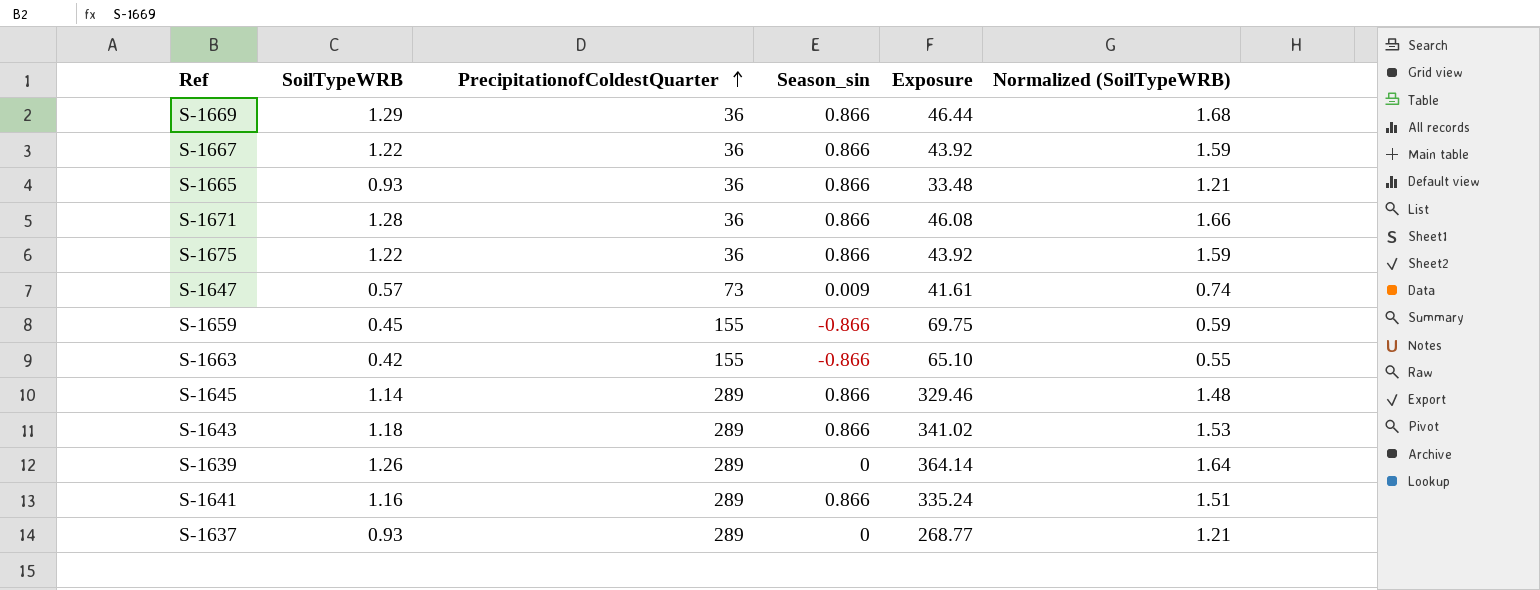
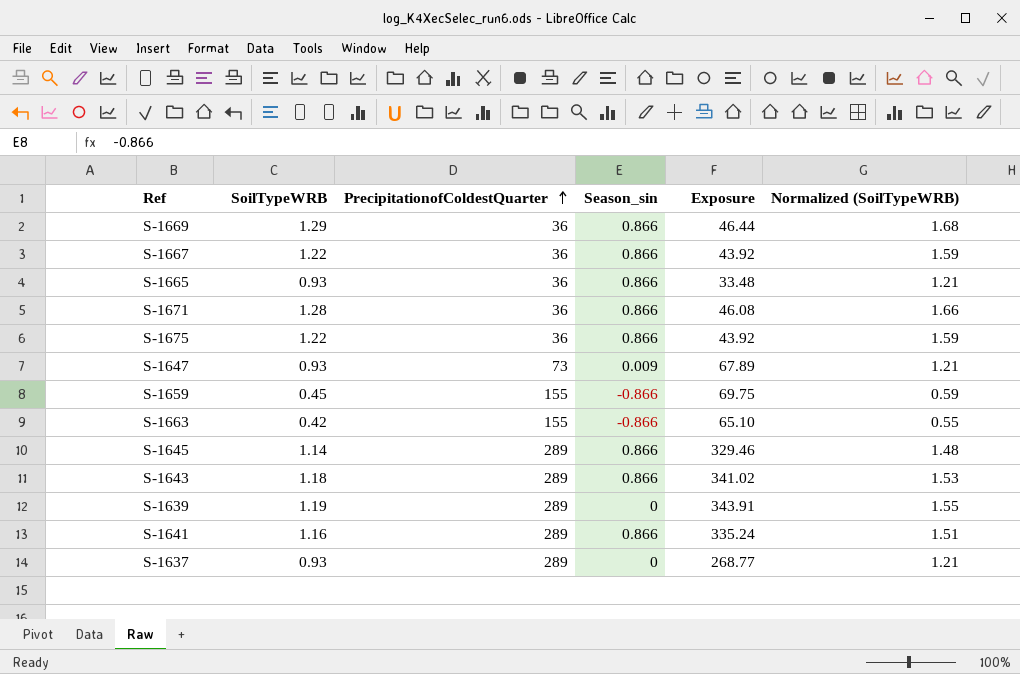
S-1647 | SoilTypeWRB: 0.57 -> 0.93
S-1647 | Exposure: 41.61 -> 67.89
S-1647 | Normalized (SoilTypeWRB): 0.74 -> 1.21
S-1639 | SoilTypeWRB: 1.26 -> 1.19
S-1639 | Exposure: 364.14 -> 343.91
S-1639 | Normalized (SoilTypeWRB): 1.64 -> 1.55

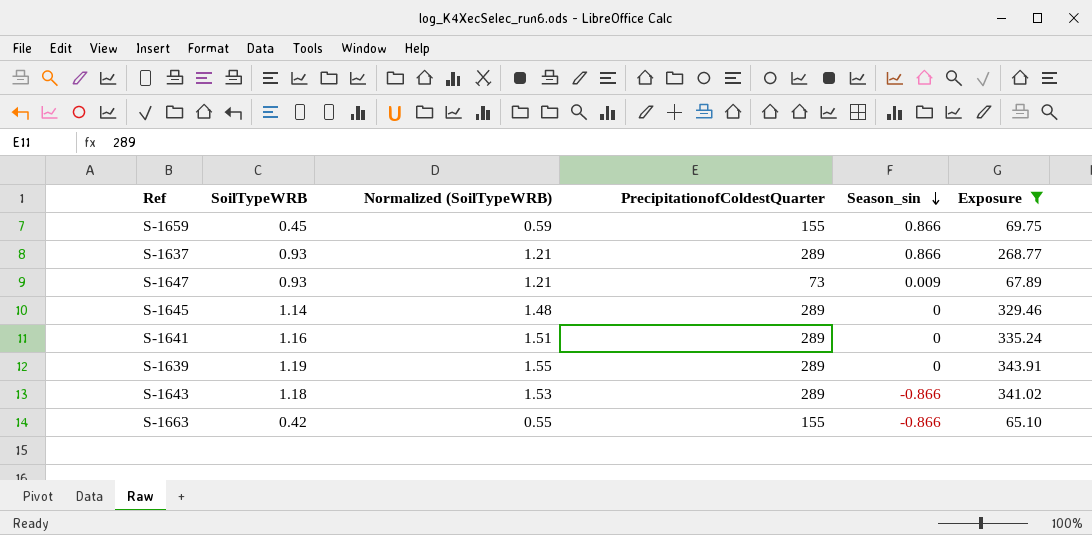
filter: none -> Exposure >= 65.10
row order: PrecipitationofColdestQuarter ascending -> Season_sin descending
column Normalized (SoilTypeWRB) | position: 6 -> 3
S-1659 | Season_sin: -0.866 -> 0.866
S-1637 | Season_sin: 0 -> 0.866
S-1645 | Season_sin: 0.866 -> 0
S-1641 | Season_sin: 0.866 -> 0
S-1643 | Season_sin: 0.866 -> -0.866

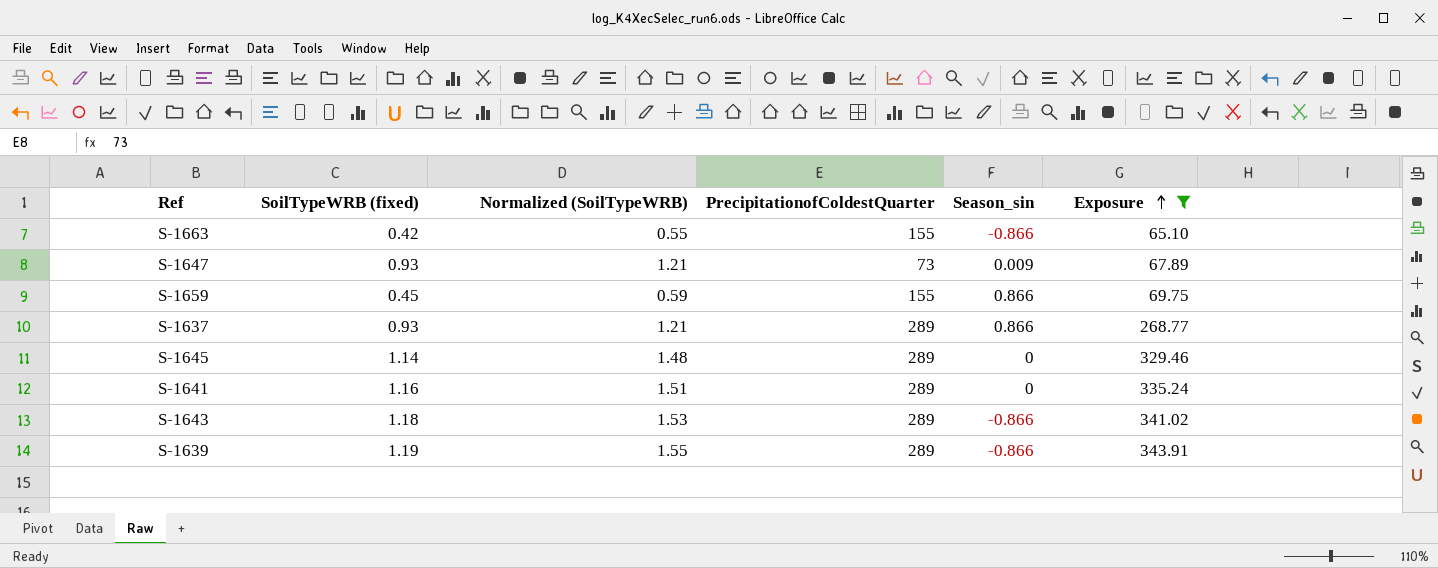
row order: Season_sin descending -> Exposure ascending
column name: SoilTypeWRB -> SoilTypeWRB (fixed)
S-1639 | Season_sin: 0 -> -0.866

